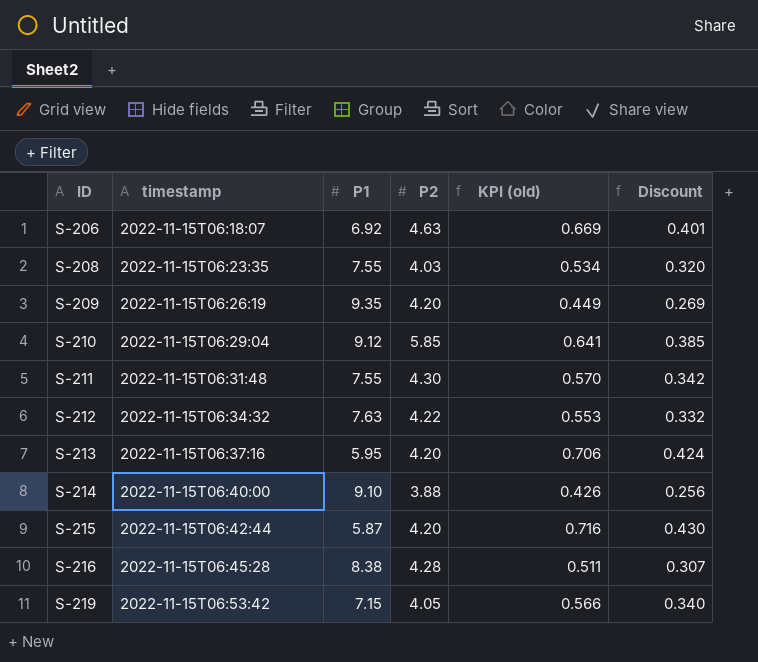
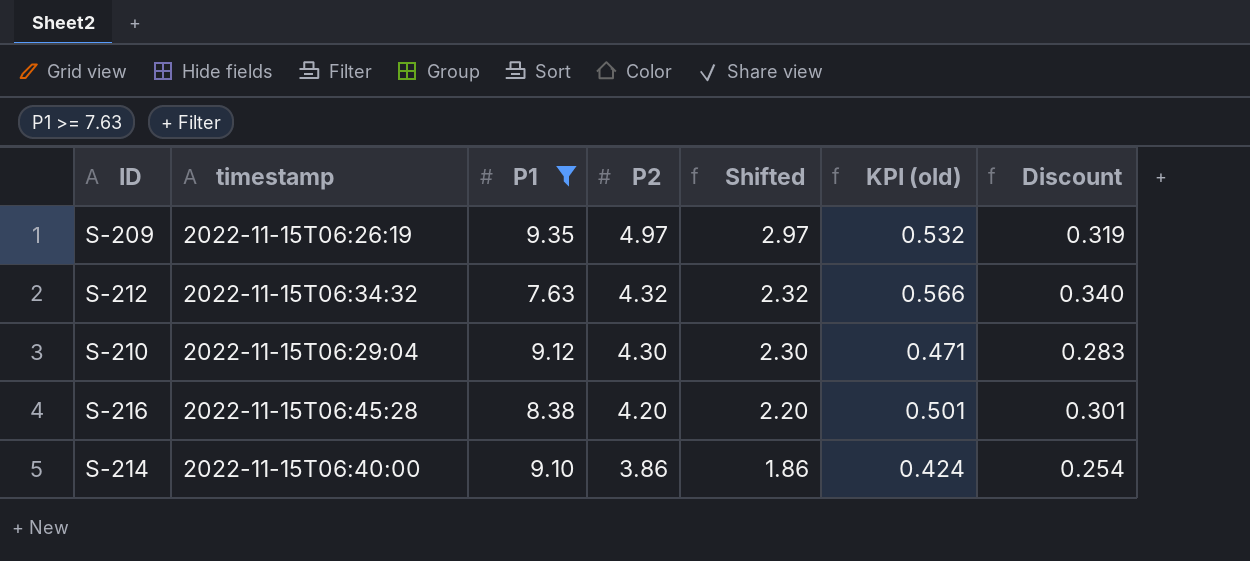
filter: none -> P1 >= 7.63
row order: ID ascending -> P2 descending
column Shifted | formula: none -> [P2] - 2
S-209 | P2: 4.20 -> 4.97
S-209 | KPI (old): 0.449 -> 0.532
S-209 | Discount: 0.269 -> 0.319
S-212 | P2: 4.22 -> 4.32
S-212 | KPI (old): 0.553 -> 0.566
S-212 | Discount: 0.332 -> 0.340
S-210 | P2: 5.85 -> 4.30
S-210 | KPI (old): 0.641 -> 0.471
S-210 | Discount: 0.385 -> 0.283
S-216 | P2: 4.28 -> 4.20
S-216 | KPI (old): 0.511 -> 0.501
S-216 | Discount: 0.307 -> 0.301
S-214 | P2: 3.88 -> 3.86
S-214 | KPI (old): 0.426 -> 0.424
S-214 | Discount: 0.256 -> 0.254

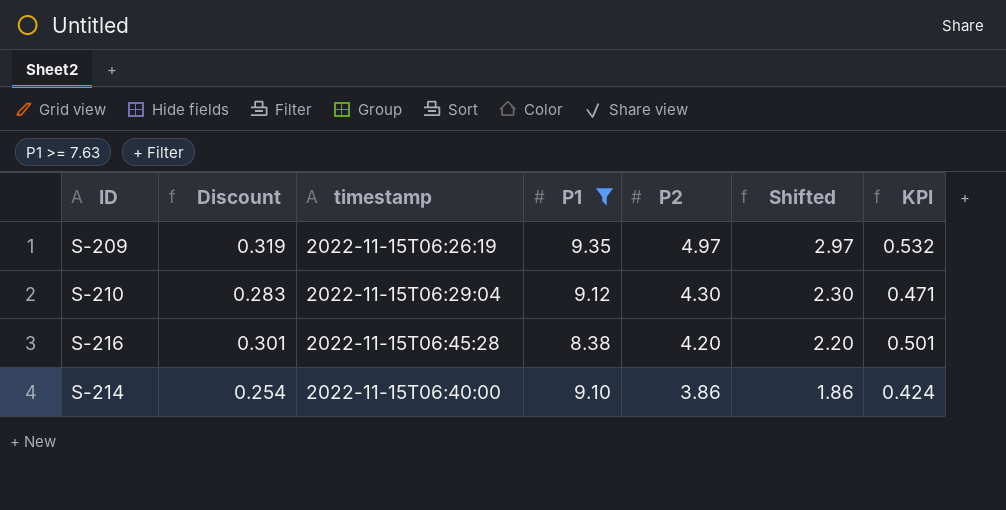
column Discount | position: 7 -> 2
column name: KPI (old) -> KPI
row S-212: 2022-11-15T06:34:32 | 7.63 | 4.32 | 2.32 | 0.566 | 0.340 -> none

